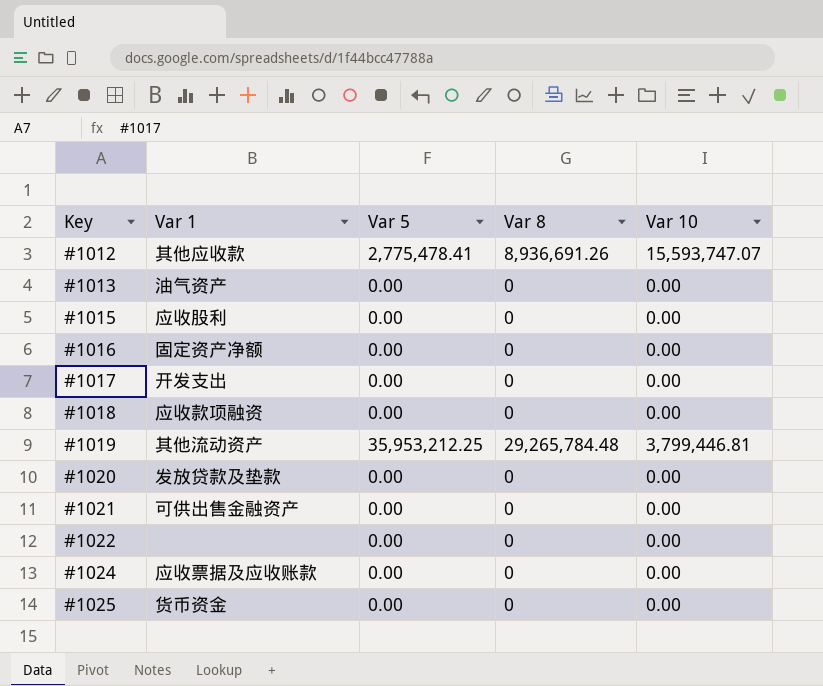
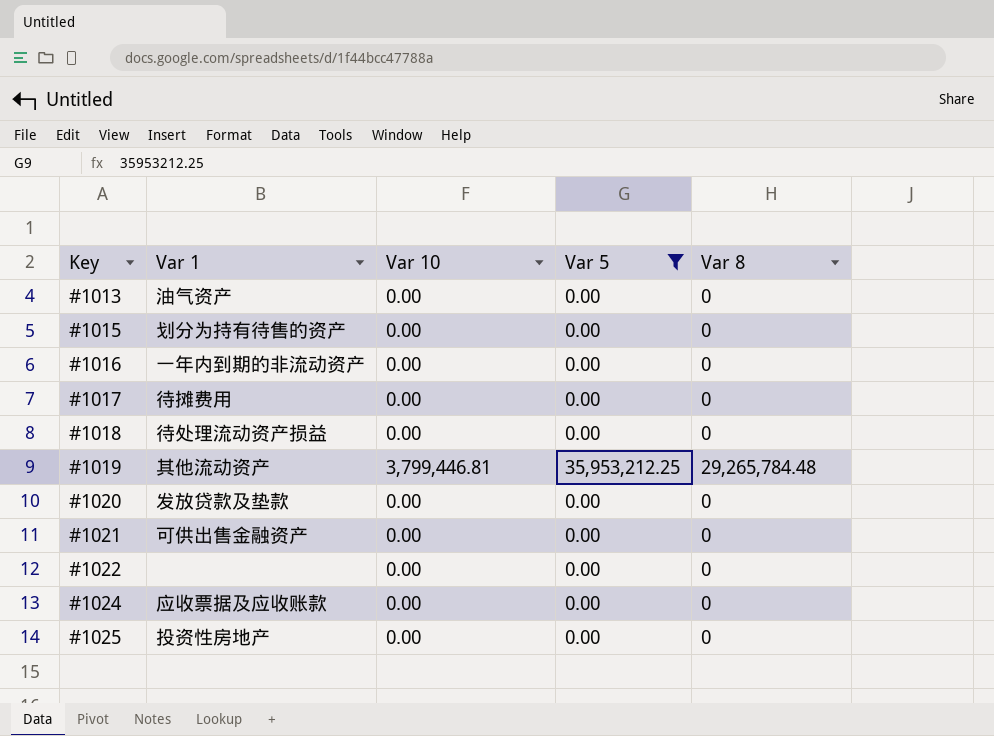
filter: none -> Var 5 != 2,775,478.41
column Var 10 | position: 5 -> 3
#1015 | Var 1: 应收股利 -> 划分为持有待售的资产
#1016 | Var 1: 固定资产净额 -> 一年内到期的非流动资产
#1017 | Var 1: 开发支出 -> 待摊费用
#1018 | Var 1: 应收款项融资 -> 待处理流动资产损益
#1025 | Var 1: 货币资金 -> 投资性房地产

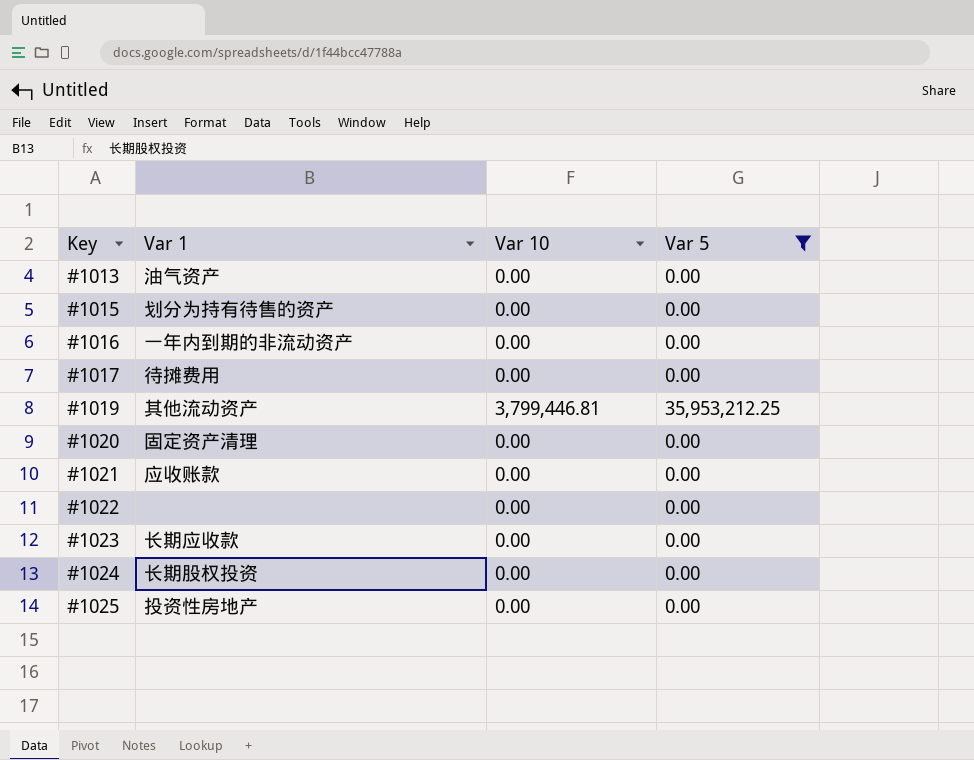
column Var 8 | position: 5 -> none
row #1018: 待处理流动资产损益 | 0.00 | 0.00 | 0 -> none
#1020 | Var 1: 发放贷款及垫款 -> 固定资产清理
#1021 | Var 1: 可供出售金融资产 -> 应收账款
row #1023: none -> 长期应收款 | 0.00 | 0.00
#1024 | Var 1: 应收票据及应收账款 -> 长期股权投资

